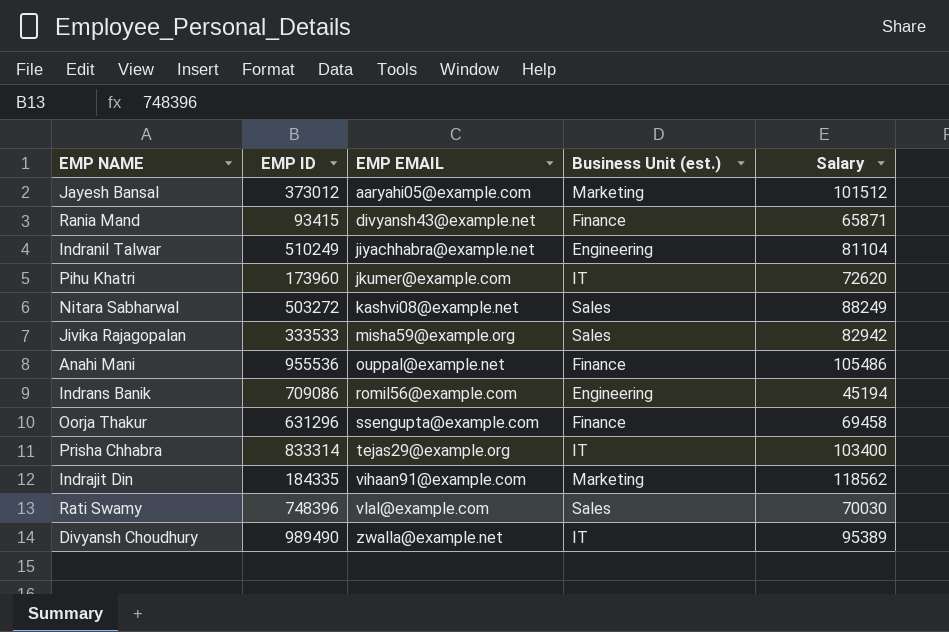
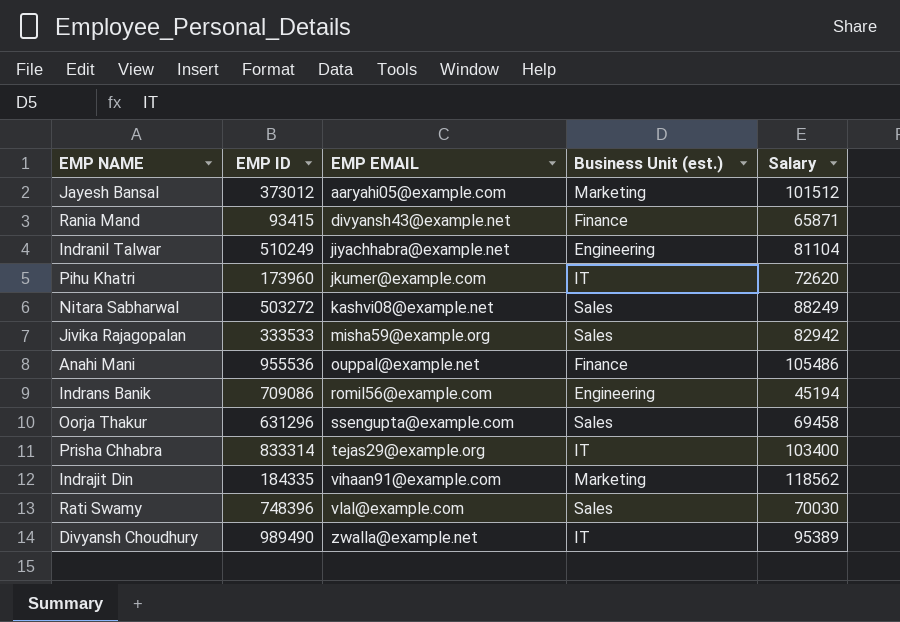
Oorja Thakur | Business Unit (est.): Finance -> Sales

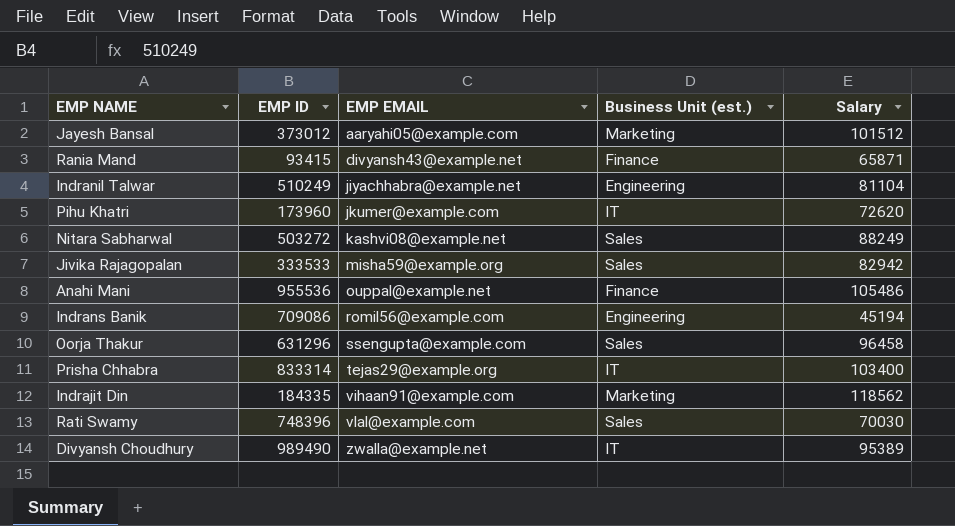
Oorja Thakur | Salary: 69458 -> 96458

